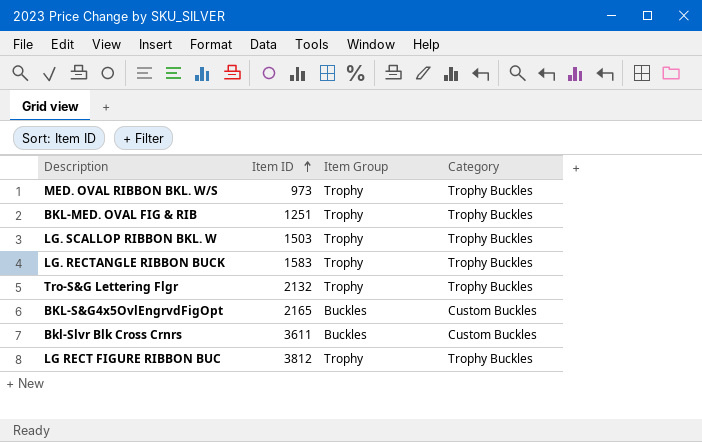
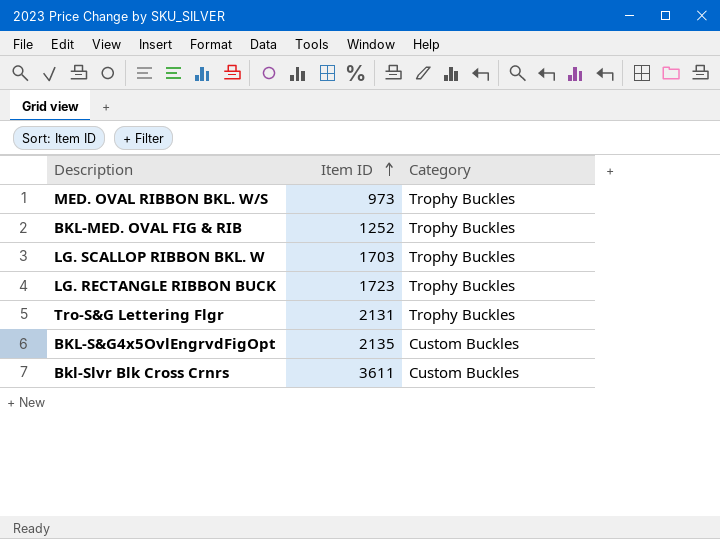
column Item Group | position: 3 -> none
row LG RECT FIGURE RIBBON BUC: 3812 | Trophy | Trophy Buckles -> none
BKL-MED. OVAL FIG & RIB | Item ID: 1251 -> 1252
LG. SCALLOP RIBBON BKL. W | Item ID: 1503 -> 1703
LG. RECTANGLE RIBBON BUCK | Item ID: 1583 -> 1723
Tro-S&G Lettering Flgr | Item ID: 2132 -> 2131
BKL-S&G4x5OvlEngrvdFigOpt | Item ID: 2165 -> 2135

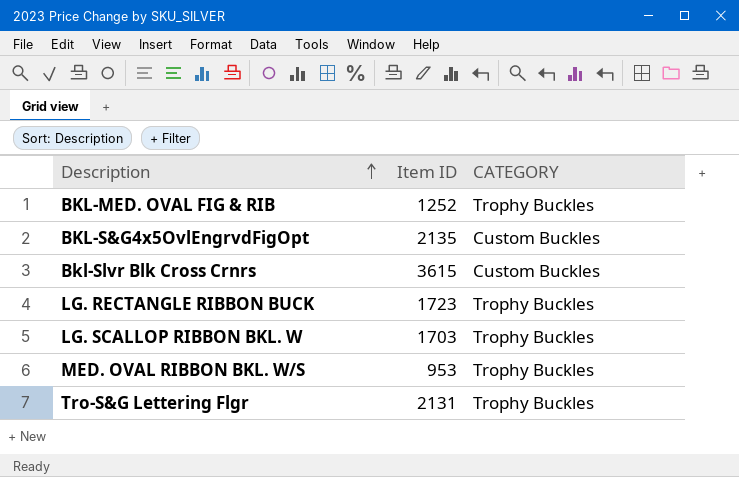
row order: Item ID ascending -> Description ascending
column name: Category -> CATEGORY
Bkl-Slvr Blk Cross Crnrs | Item ID: 3611 -> 3615
MED. OVAL RIBBON BKL. W/S | Item ID: 973 -> 953

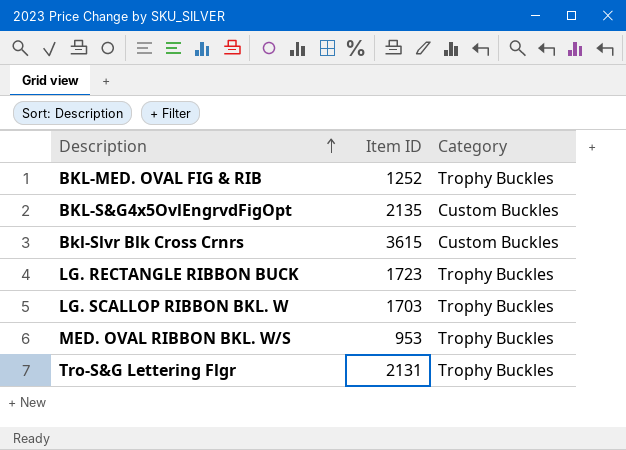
column name: CATEGORY -> Category

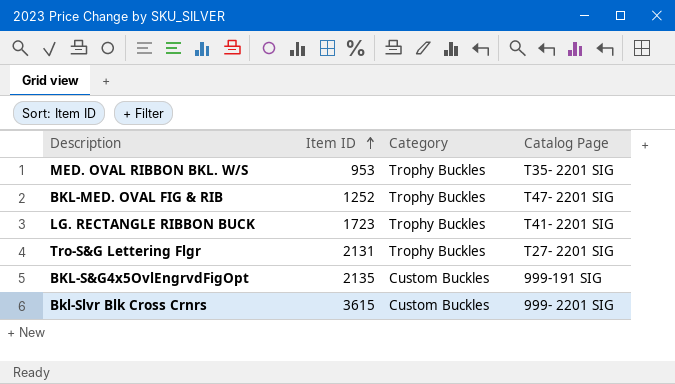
row order: Description ascending -> Item ID ascending
column Catalog Page | position: none -> 4
row LG. SCALLOP RIBBON BKL. W: 1703 | Trophy Buckles -> none

